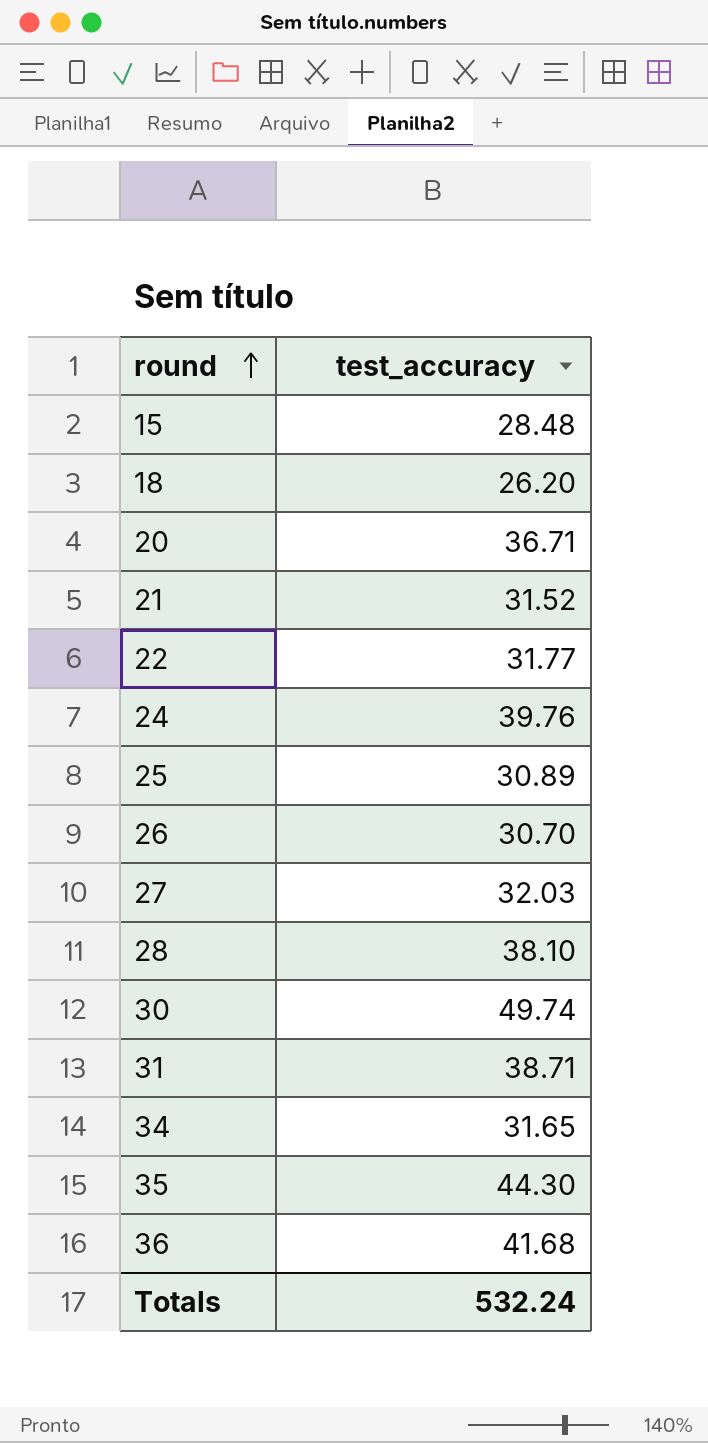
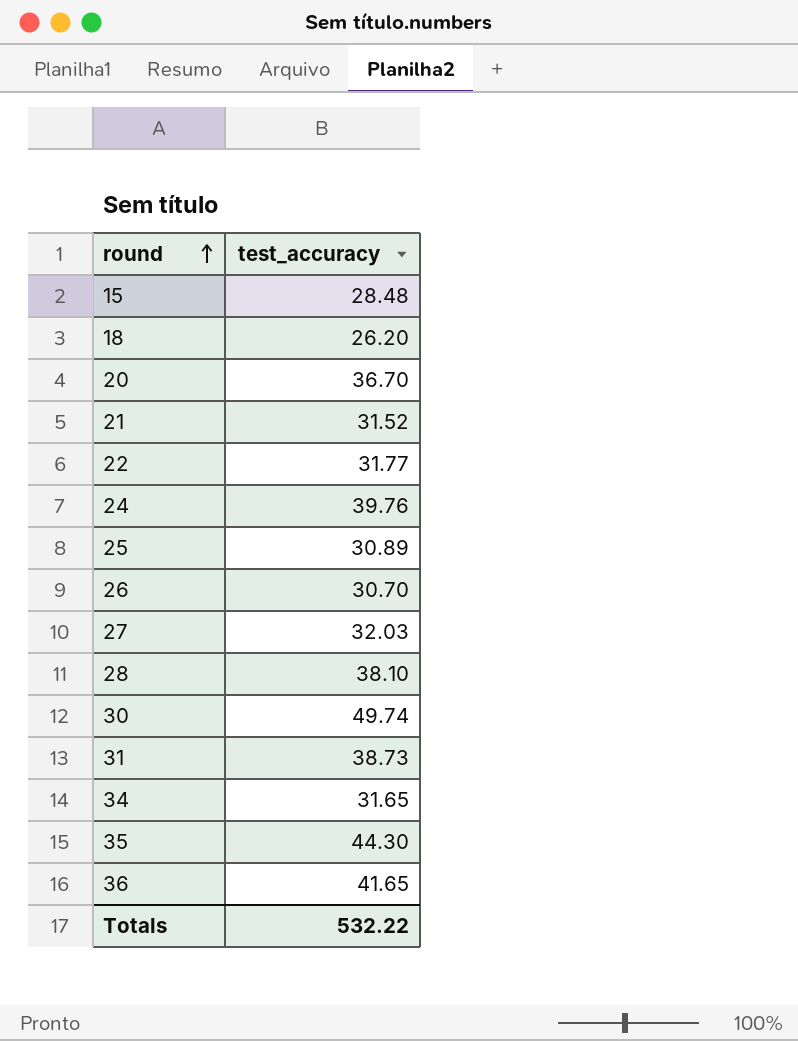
20 | test_accuracy: 36.71 -> 36.70
31 | test_accuracy: 38.71 -> 38.73
36 | test_accuracy: 41.68 -> 41.65
Totals | test_accuracy: 532.24 -> 532.22

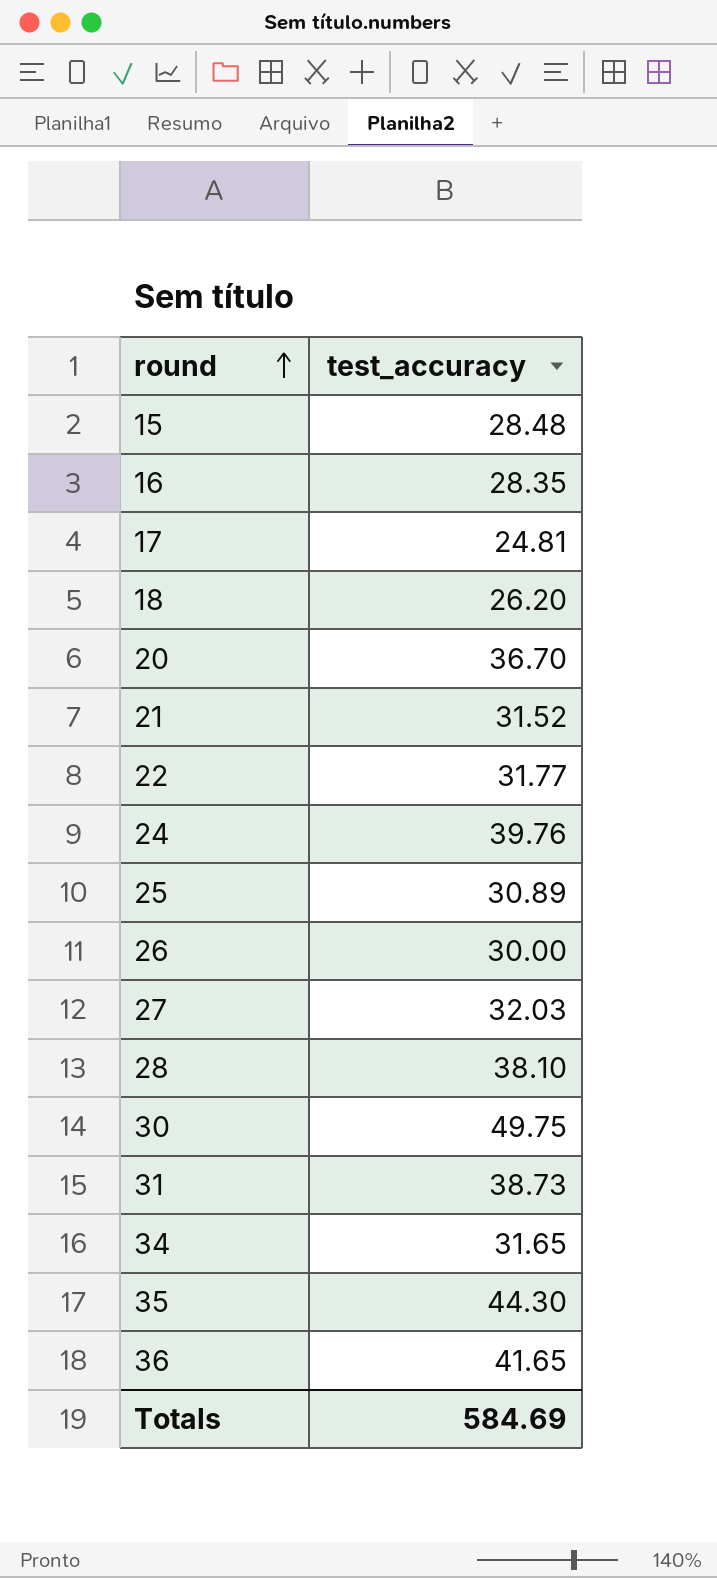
row 16: none -> 28.35
row 17: none -> 24.81
26 | test_accuracy: 30.70 -> 30.00
30 | test_accuracy: 49.74 -> 49.75
Totals | test_accuracy: 532.22 -> 584.69

